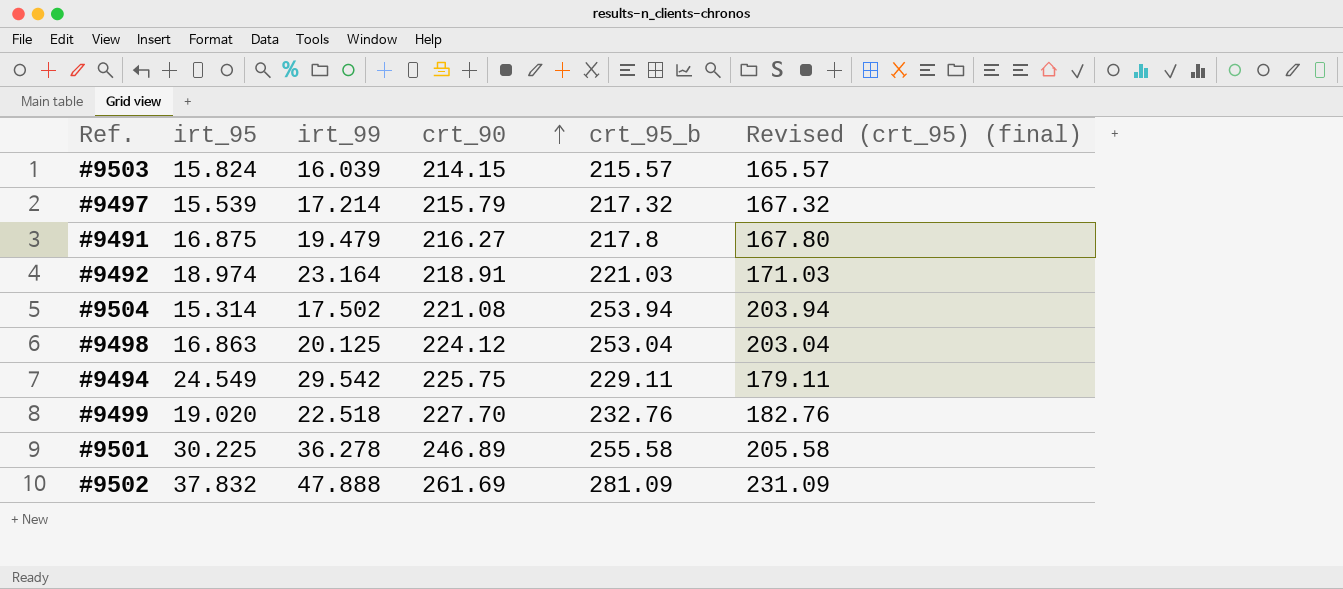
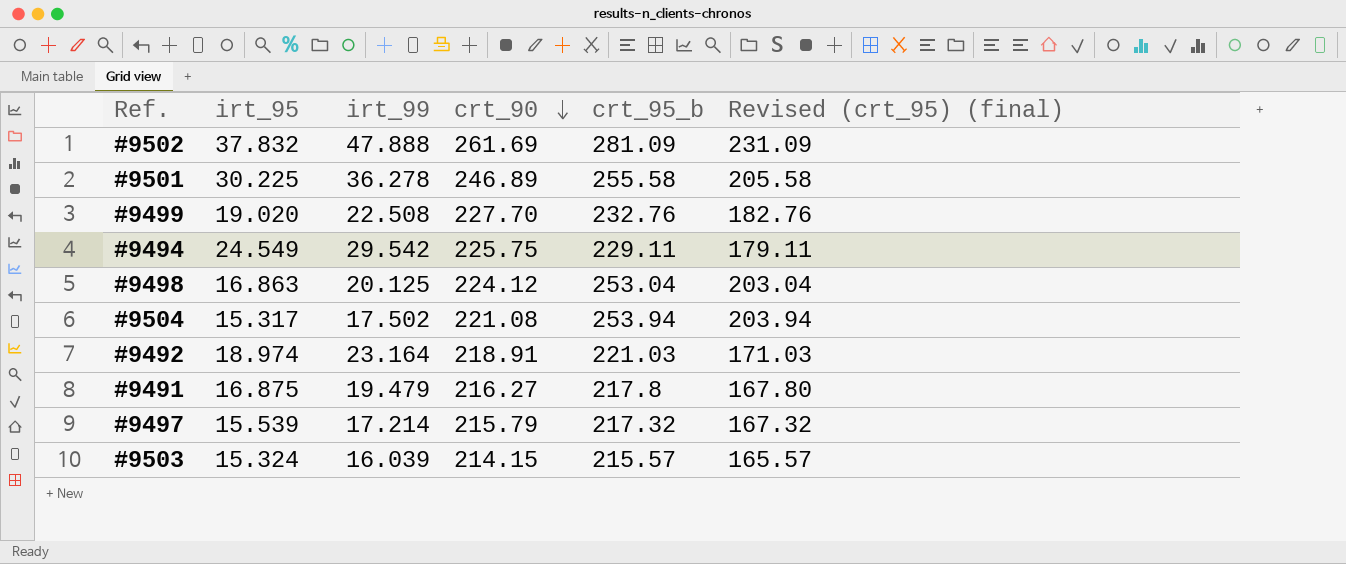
row order: crt_90 ascending -> crt_90 descending
#9499 | irt_99: 22.518 -> 22.508
#9504 | irt_95: 15.314 -> 15.317
#9503 | irt_95: 15.824 -> 15.324

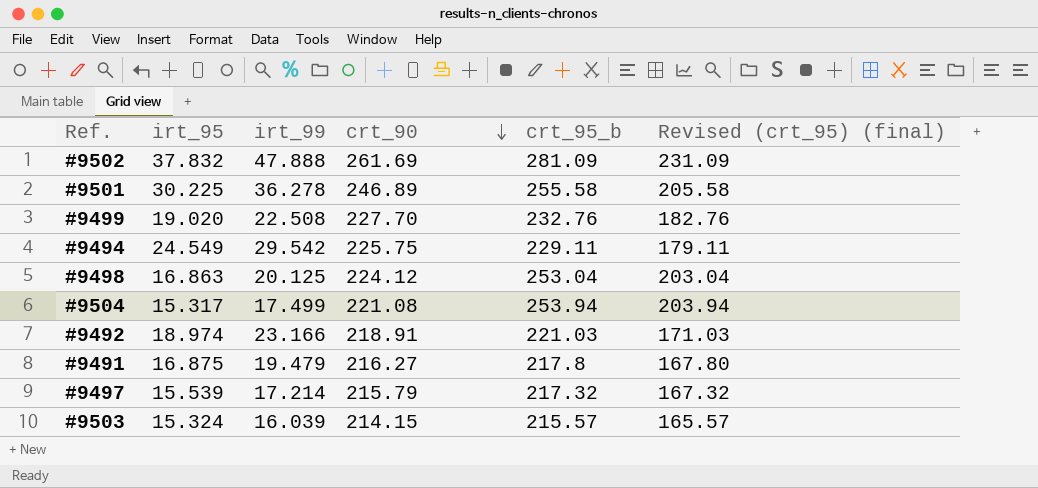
#9504 | irt_99: 17.502 -> 17.499
#9492 | irt_99: 23.164 -> 23.166

